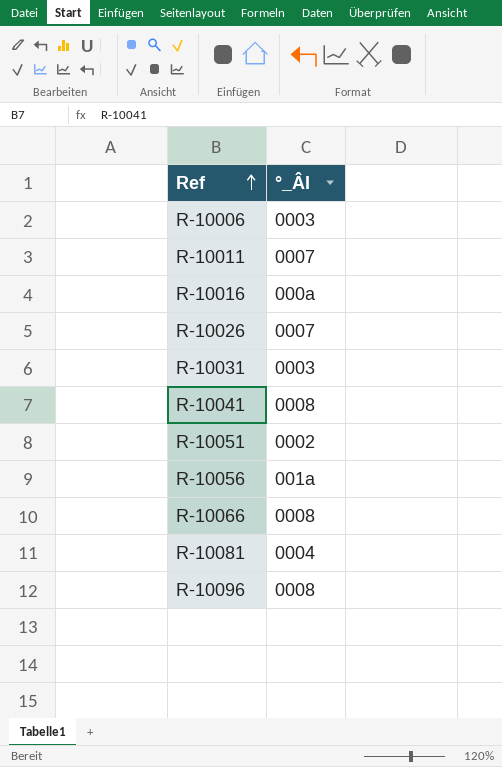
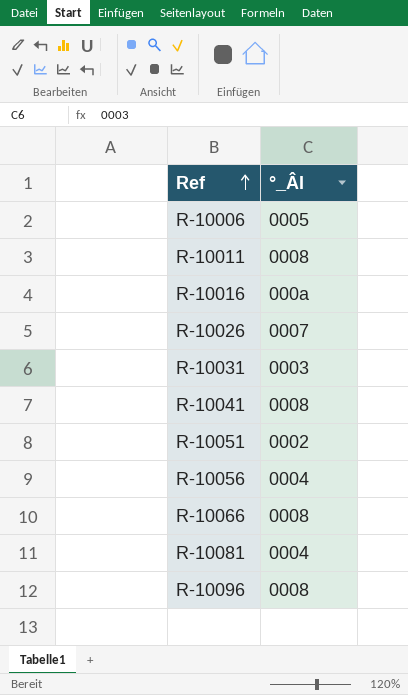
R-10006 | °_ÂI: 0003 -> 0005
R-10011 | °_ÂI: 0007 -> 0008
R-10056 | °_ÂI: 001a -> 0004

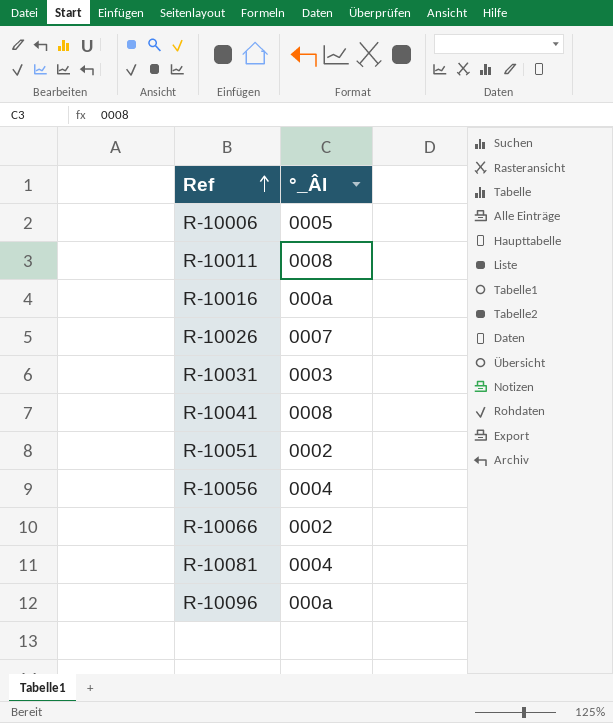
R-10066 | °_ÂI: 0008 -> 0002
R-10096 | °_ÂI: 0008 -> 000a

